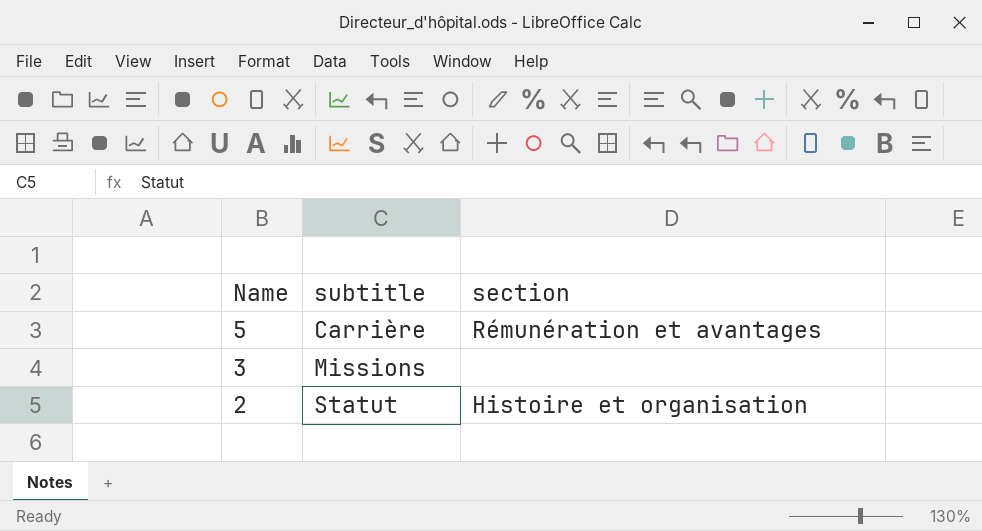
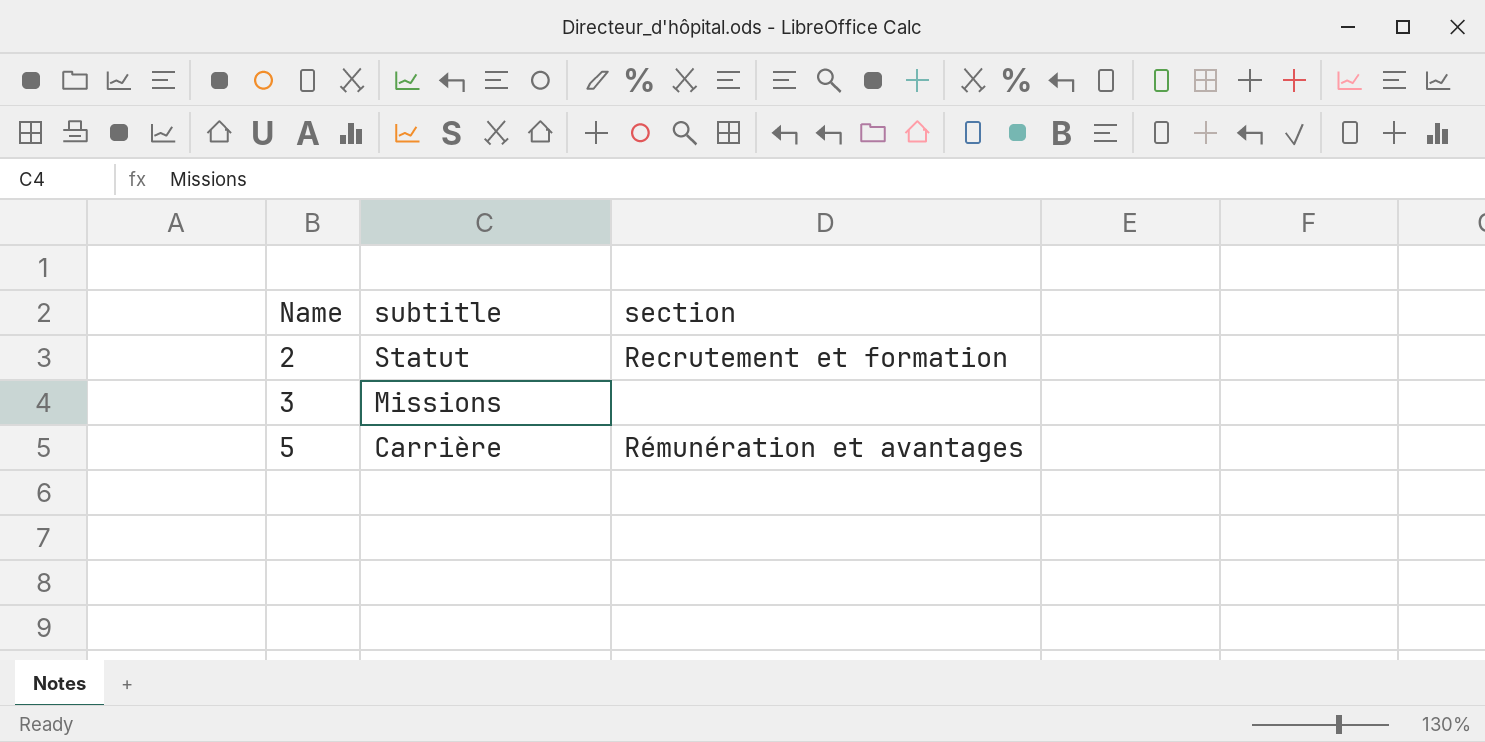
row order: Name descending -> Name ascending
2 | section: Histoire et organisation -> Recrutement et formation

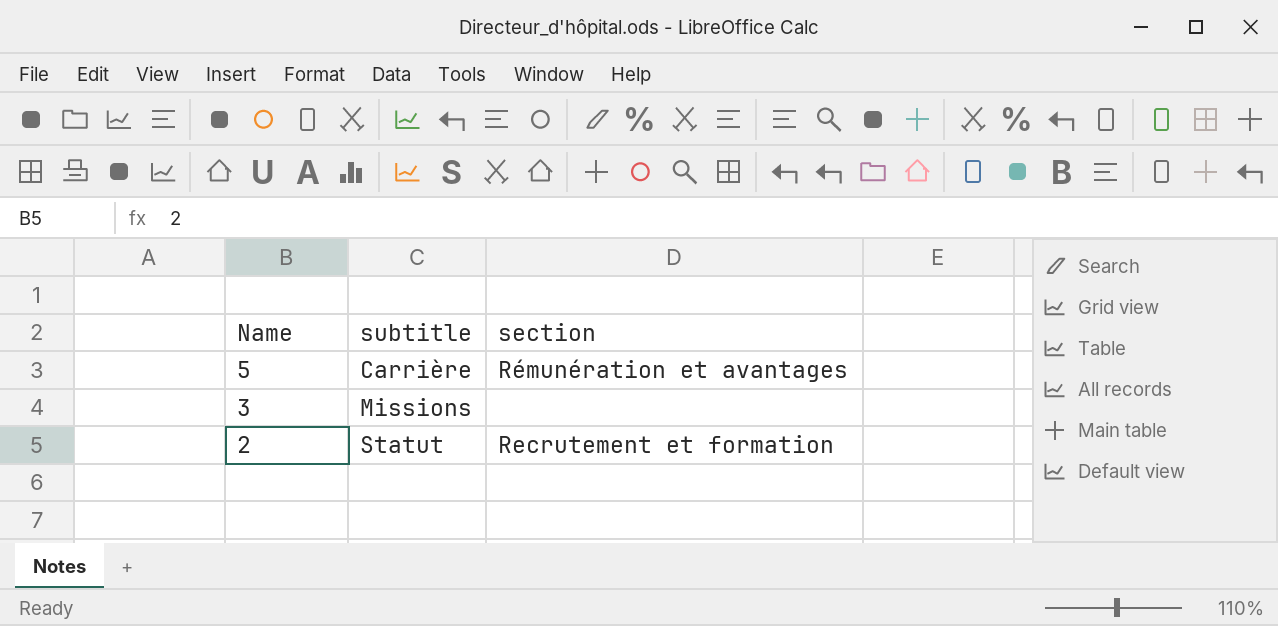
row order: Name ascending -> Name descending

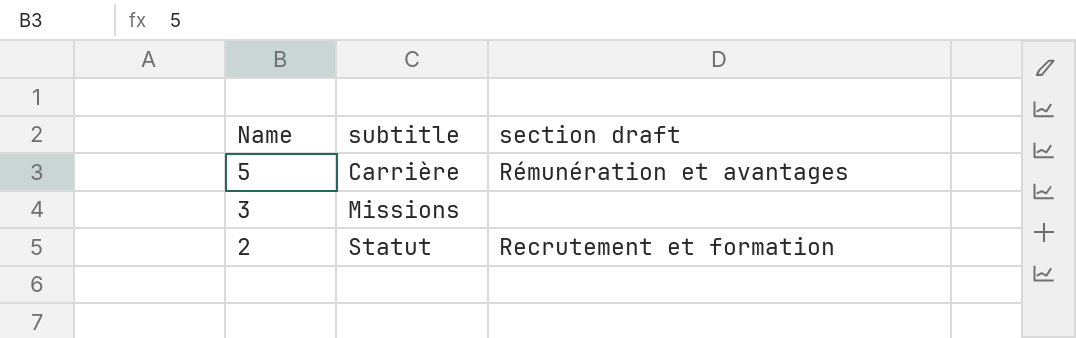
column name: section -> section draft

